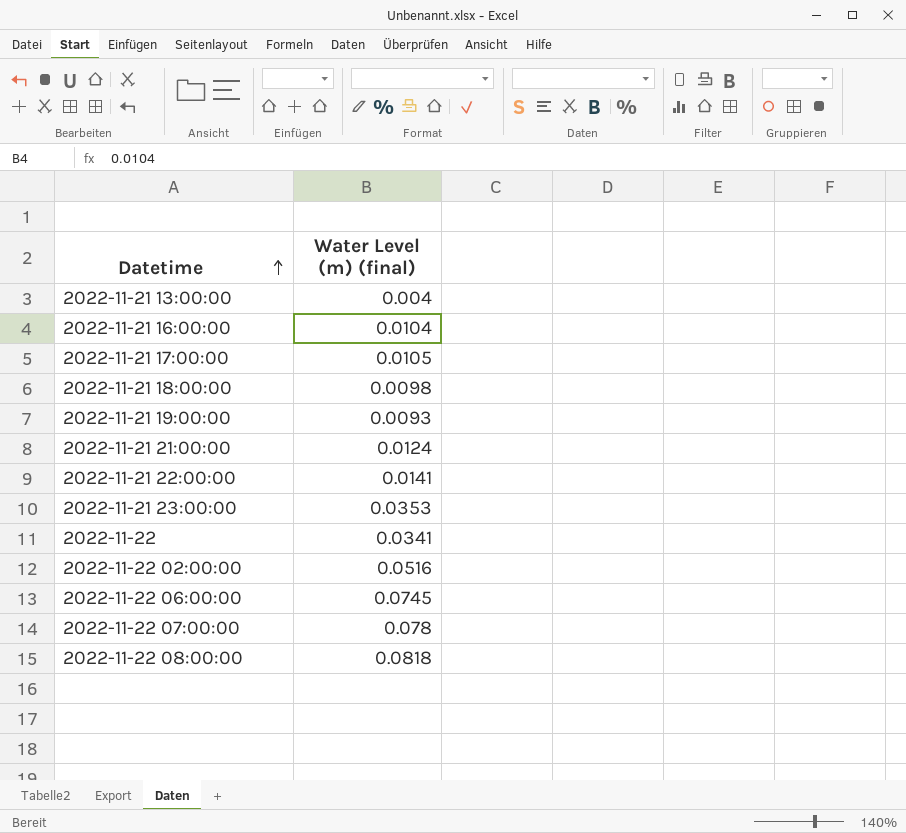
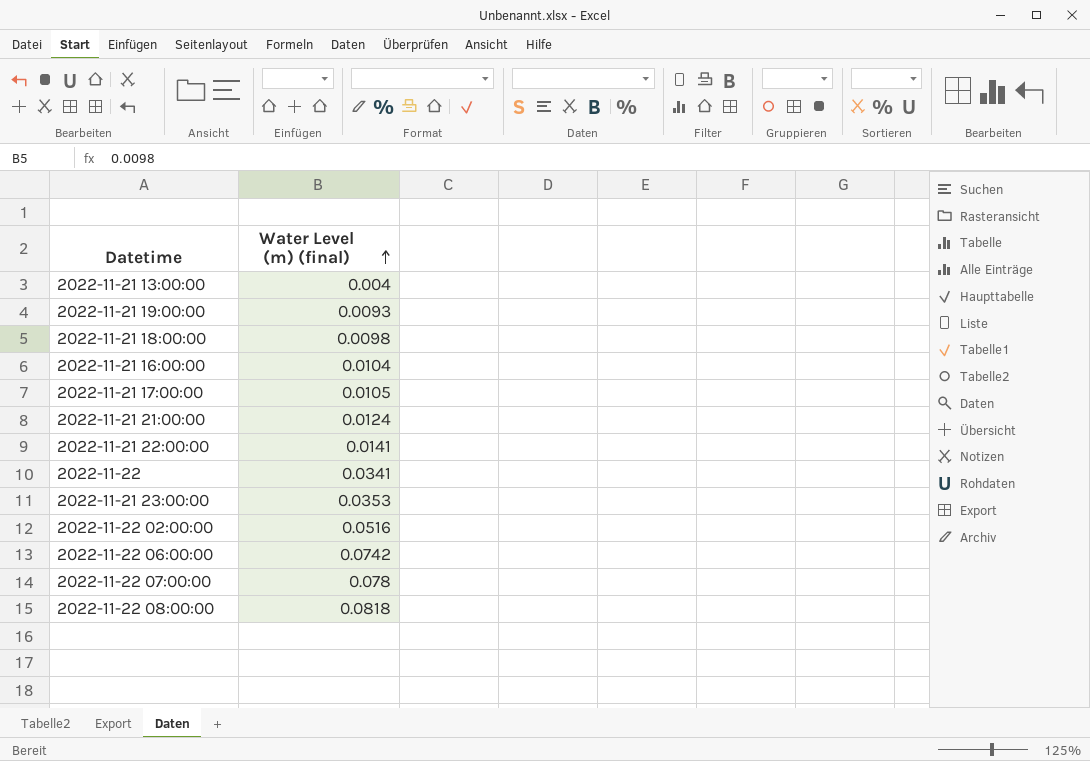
row order: Datetime ascending -> Water Level (m) (final) ascending
2022-11-22 06:00:00 | Water Level (m) (final): 0.0745 -> 0.0742

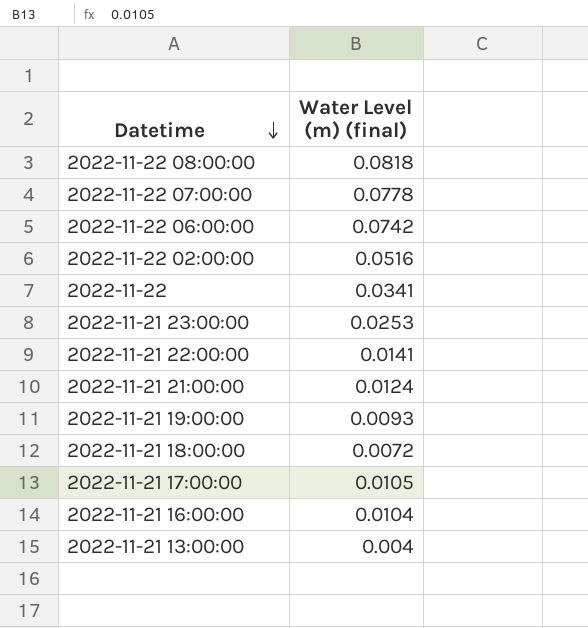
row order: Water Level (m) (final) ascending -> Datetime descending
2022-11-22 07:00:00 | Water Level (m) (final): 0.078 -> 0.0778
2022-11-21 23:00:00 | Water Level (m) (final): 0.0353 -> 0.0253
2022-11-21 18:00:00 | Water Level (m) (final): 0.0098 -> 0.0072

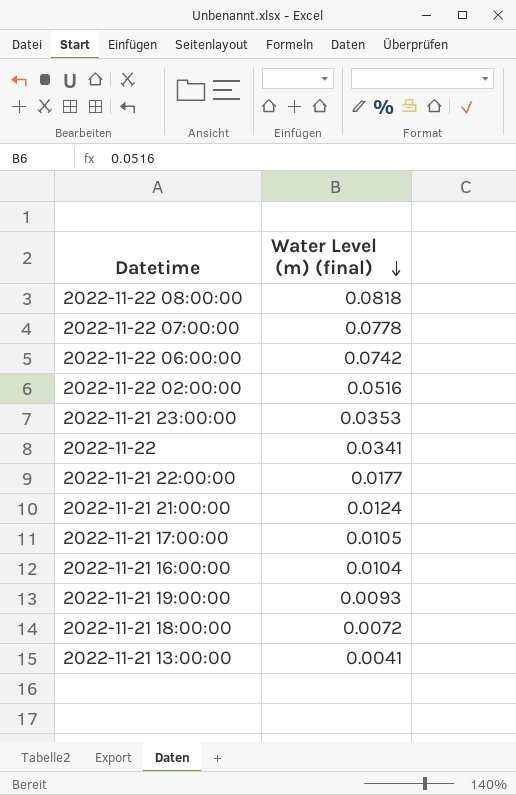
row order: Datetime descending -> Water Level (m) (final) descending
2022-11-21 23:00:00 | Water Level (m) (final): 0.0253 -> 0.0353
2022-11-21 22:00:00 | Water Level (m) (final): 0.0141 -> 0.0177
2022-11-21 13:00:00 | Water Level (m) (final): 0.004 -> 0.0041

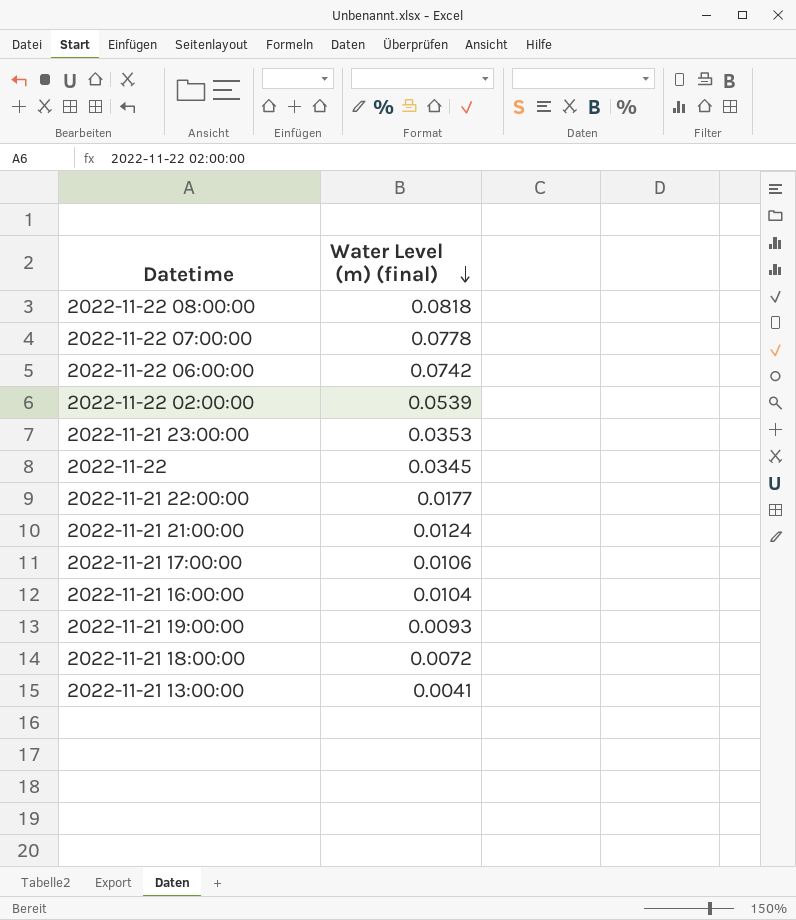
2022-11-22 02:00:00 | Water Level (m) (final): 0.0516 -> 0.0539
2022-11-22 | Water Level (m) (final): 0.0341 -> 0.0345
2022-11-21 17:00:00 | Water Level (m) (final): 0.0105 -> 0.0106

